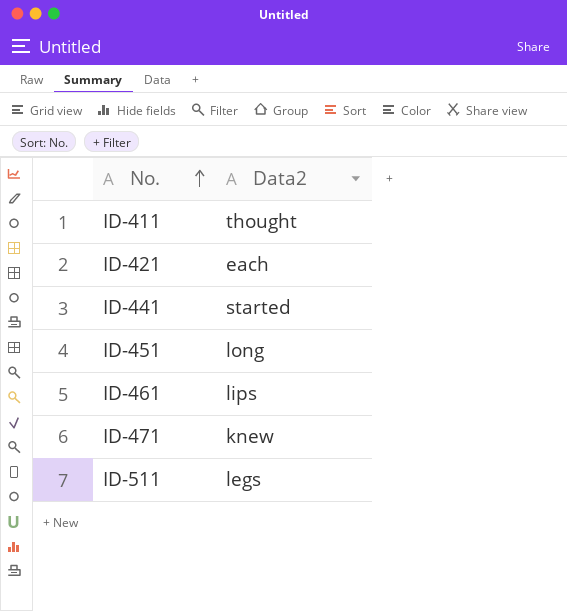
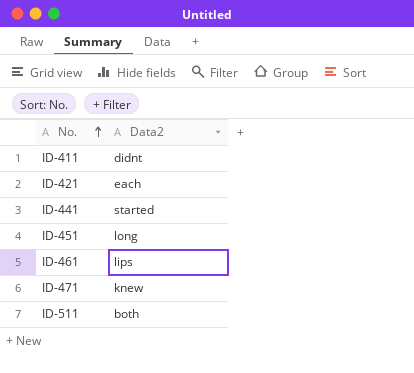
ID-411 | Data2: thought -> didnt
ID-511 | Data2: legs -> both

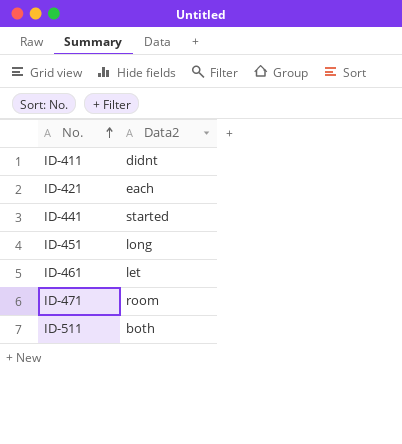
ID-461 | Data2: lips -> let
ID-471 | Data2: knew -> room

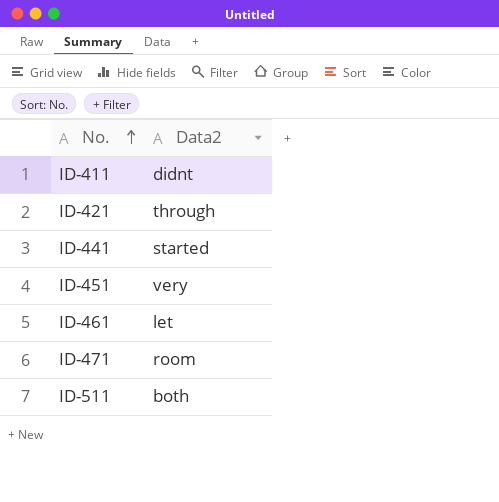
ID-421 | Data2: each -> through
ID-451 | Data2: long -> very

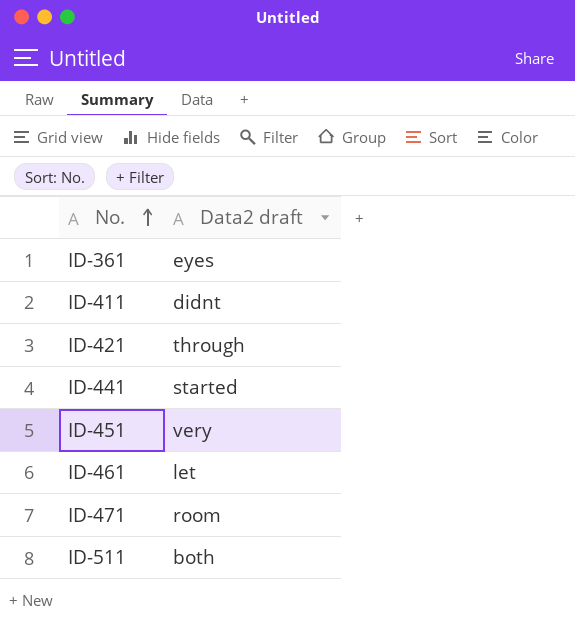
column name: Data2 -> Data2 draft
row ID-361: none -> eyes

